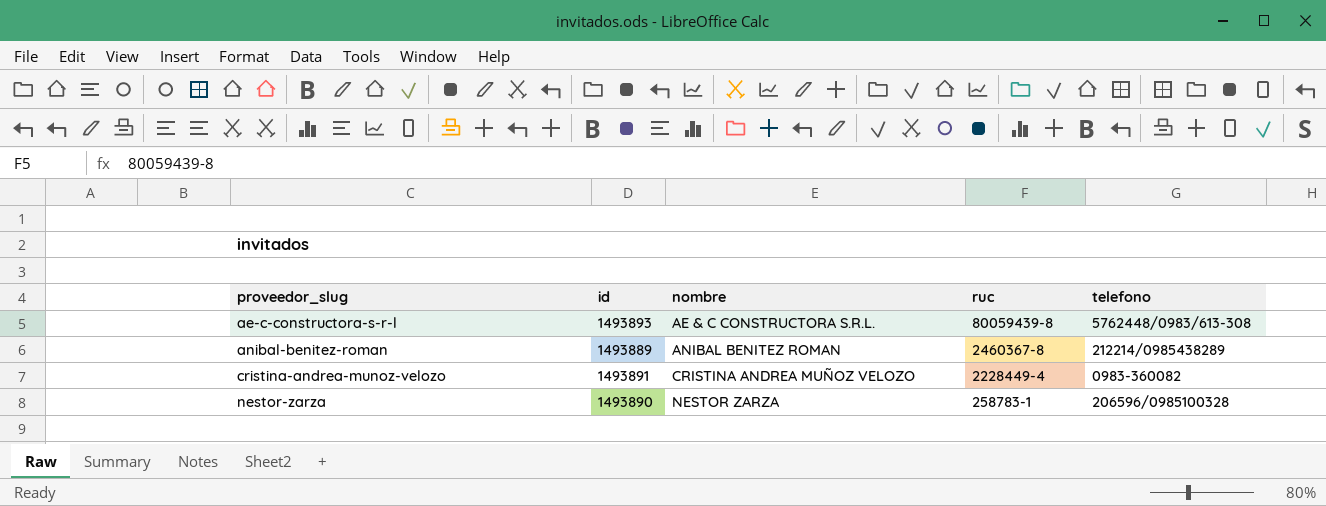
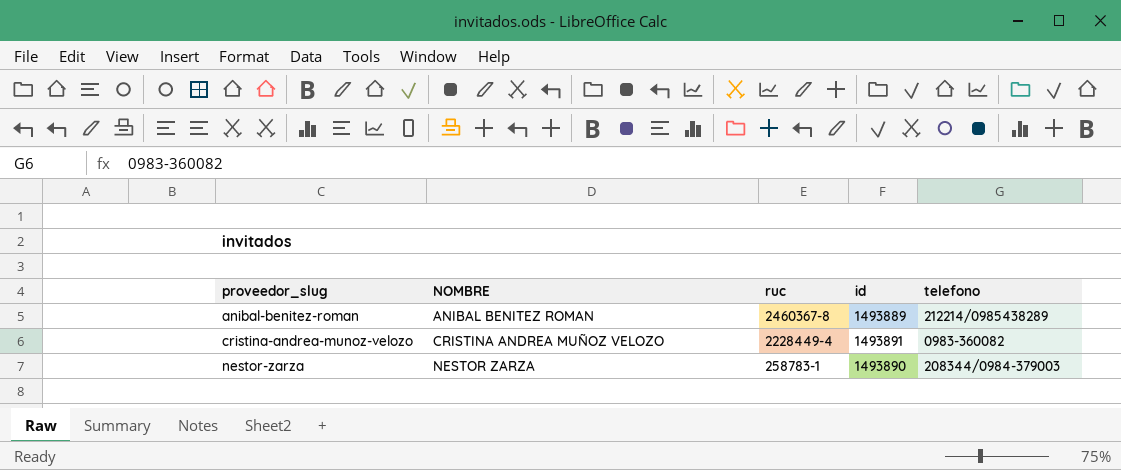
column name: nombre -> NOMBRE
column id | position: 2 -> 4
row ae-c-constructora-s-r-l: 1493893 | AE & C CONSTRUCTORA S.R.L. | 80059439-8 | 5762448/0983/613-308 -> none
nestor-zarza | telefono: 206596/0985100328 -> 208344/0984-379003

